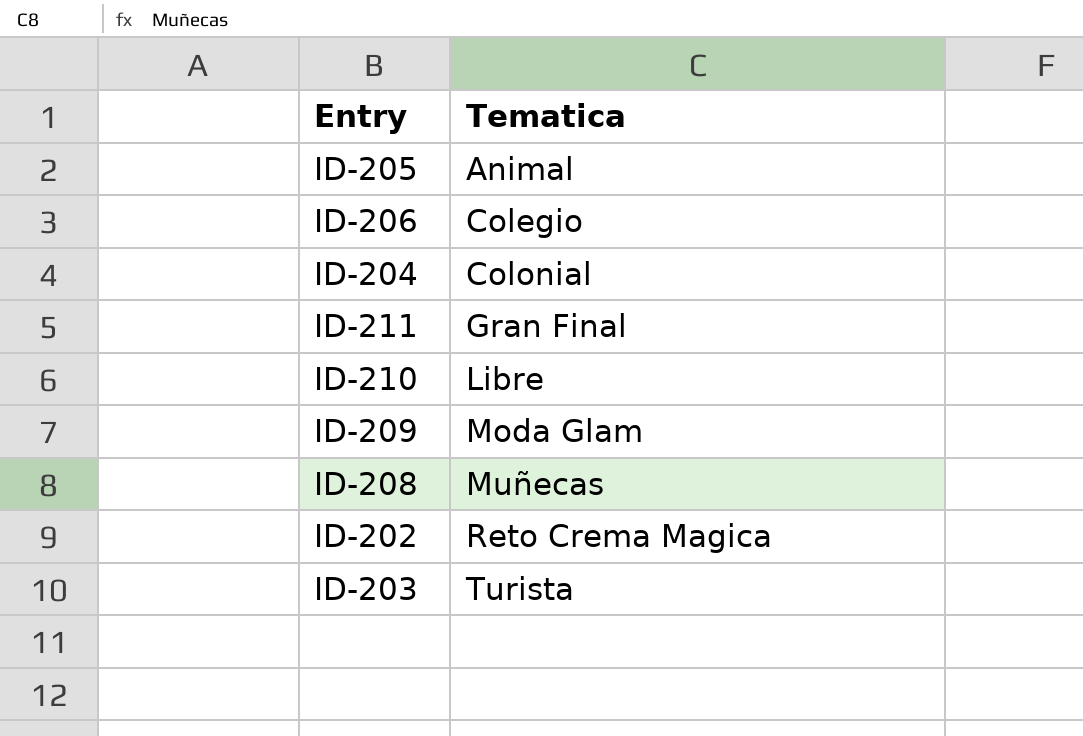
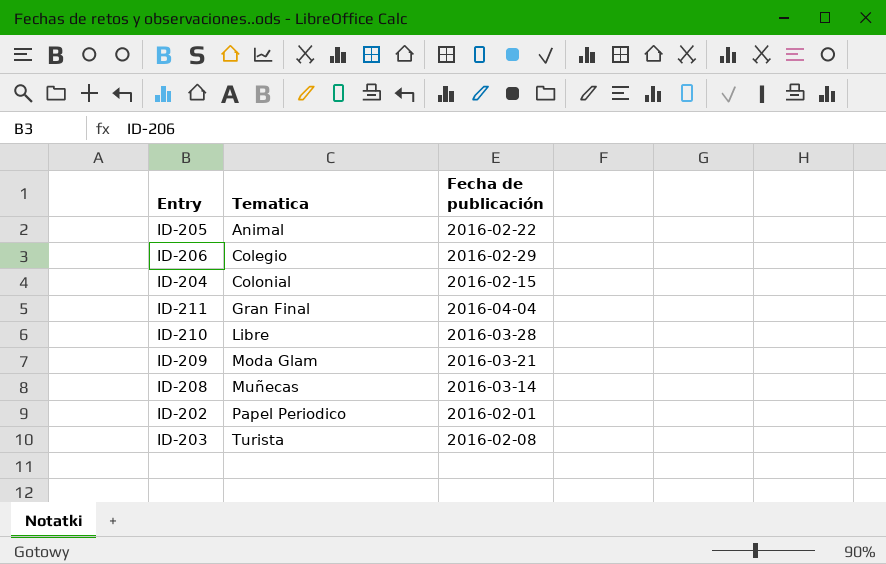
column Fecha de publicación | position: none -> 3
ID-202 | Tematica: Reto Crema Magica -> Papel Periodico

